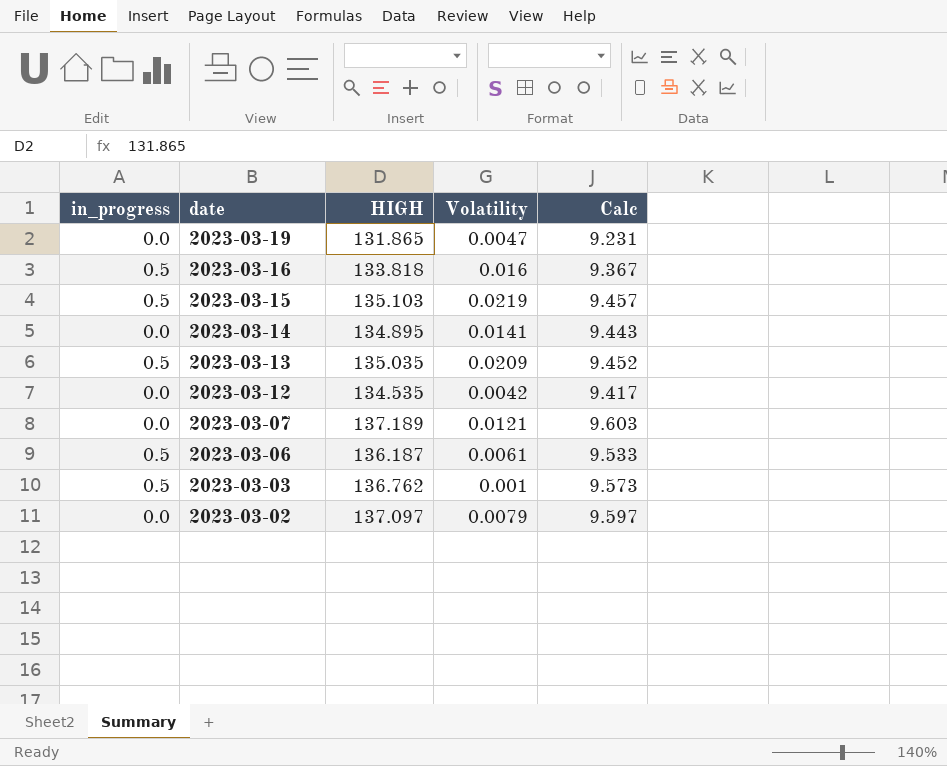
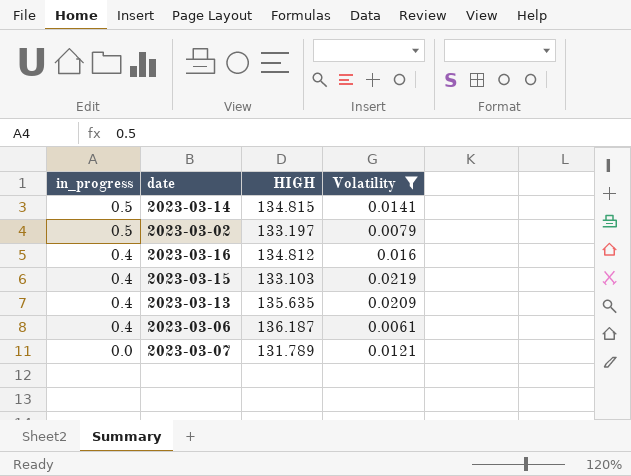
filter: none -> Volatility >= 0.0061
row order: date descending -> in_progress descending
column Calc | formula: [HIGH] * 0.07 -> none
2023-03-14 | in_progress: 0.0 -> 0.5
2023-03-14 | HIGH: 134.895 -> 134.815
2023-03-02 | in_progress: 0.0 -> 0.5
2023-03-02 | HIGH: 137.097 -> 133.197
2023-03-16 | in_progress: 0.5 -> 0.4
2023-03-16 | HIGH: 133.818 -> 134.812
2023-03-15 | in_progress: 0.5 -> 0.4
2023-03-15 | HIGH: 135.103 -> 133.103
2023-03-13 | in_progress: 0.5 -> 0.4
2023-03-13 | HIGH: 135.035 -> 135.635
2023-03-06 | in_progress: 0.5 -> 0.4
2023-03-07 | HIGH: 137.189 -> 131.789

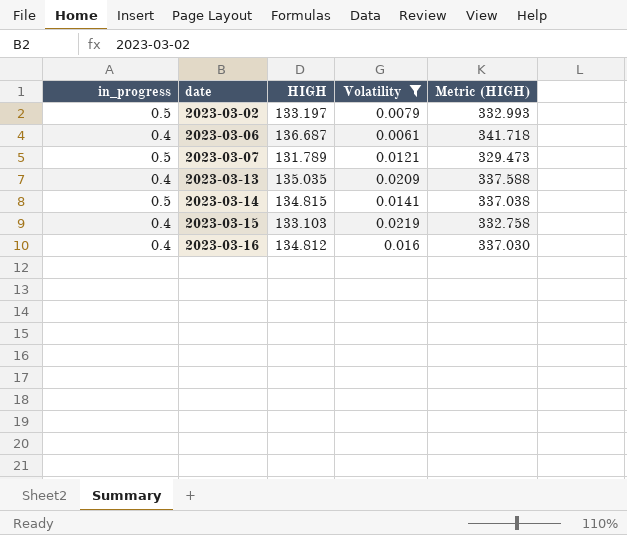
row order: in_progress descending -> date ascending
column Metric (HIGH) | formula: none -> [HIGH] * 2.5
2023-03-06 | HIGH: 136.187 -> 136.687
2023-03-07 | in_progress: 0.0 -> 0.5
2023-03-13 | HIGH: 135.635 -> 135.035

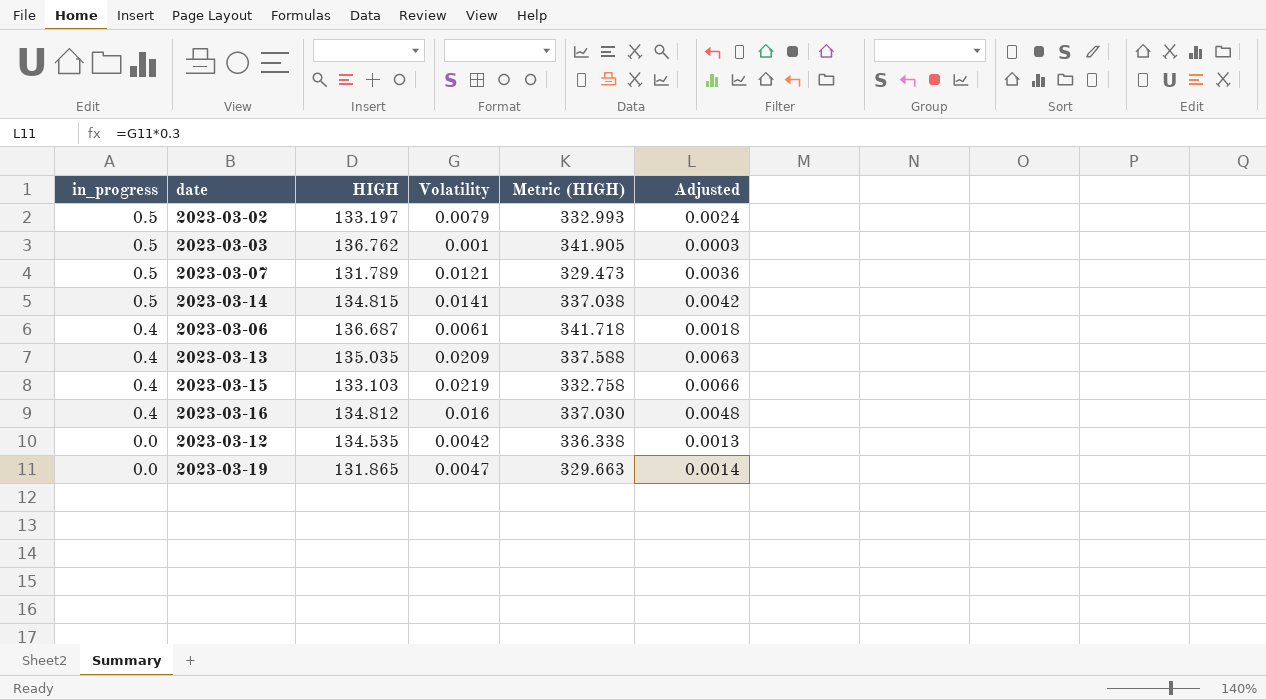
filter: Volatility >= 0.0061 -> none
row order: date ascending -> in_progress descending
column Adjusted | formula: none -> [Volatility] * 0.3

